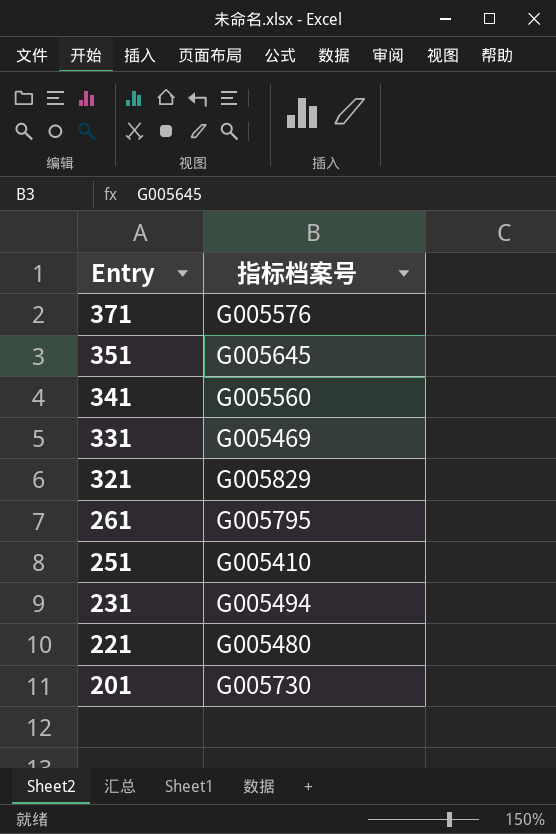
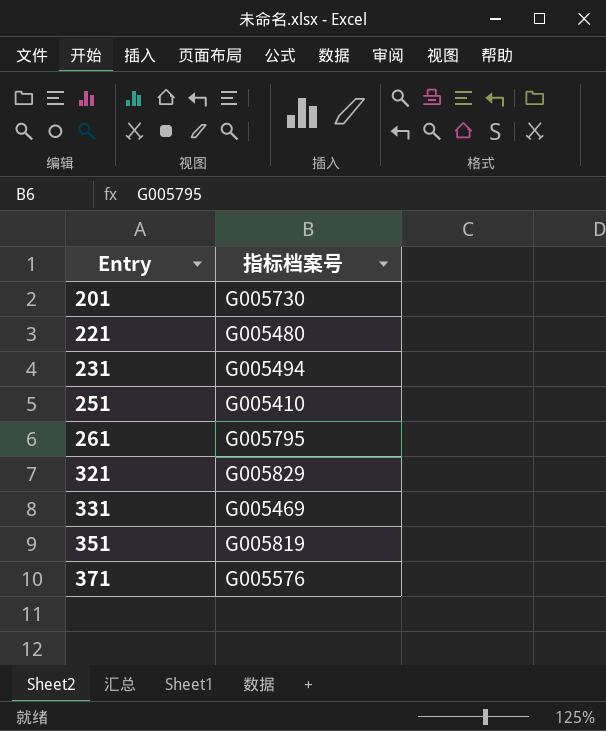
row order: Entry descending -> Entry ascending
row 341: G005560 -> none
351 | 指标档案号: G005645 -> G005819

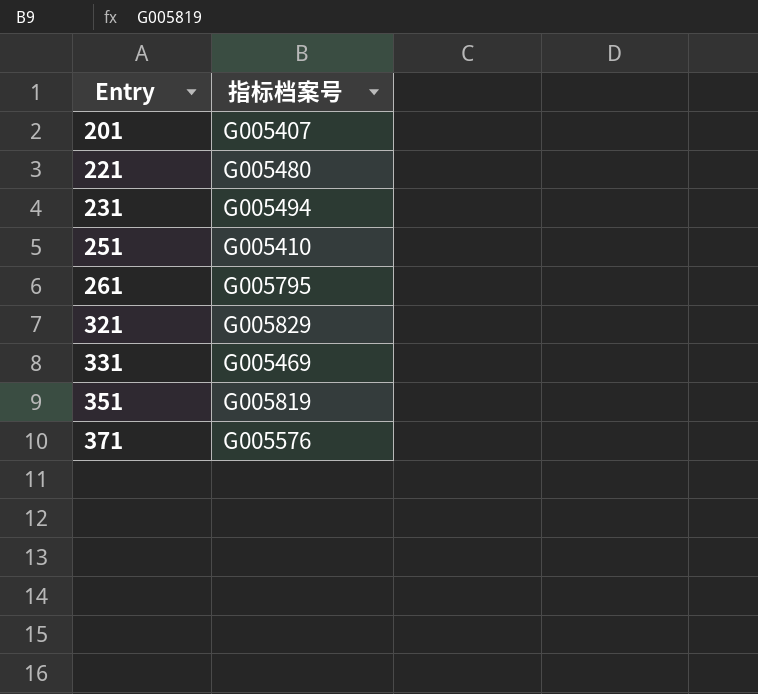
201 | 指标档案号: G005730 -> G005407

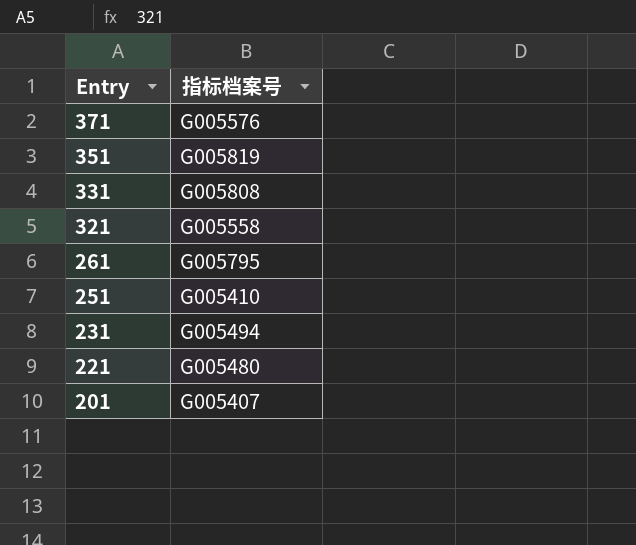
row order: Entry ascending -> Entry descending
331 | 指标档案号: G005469 -> G005808
321 | 指标档案号: G005829 -> G005558

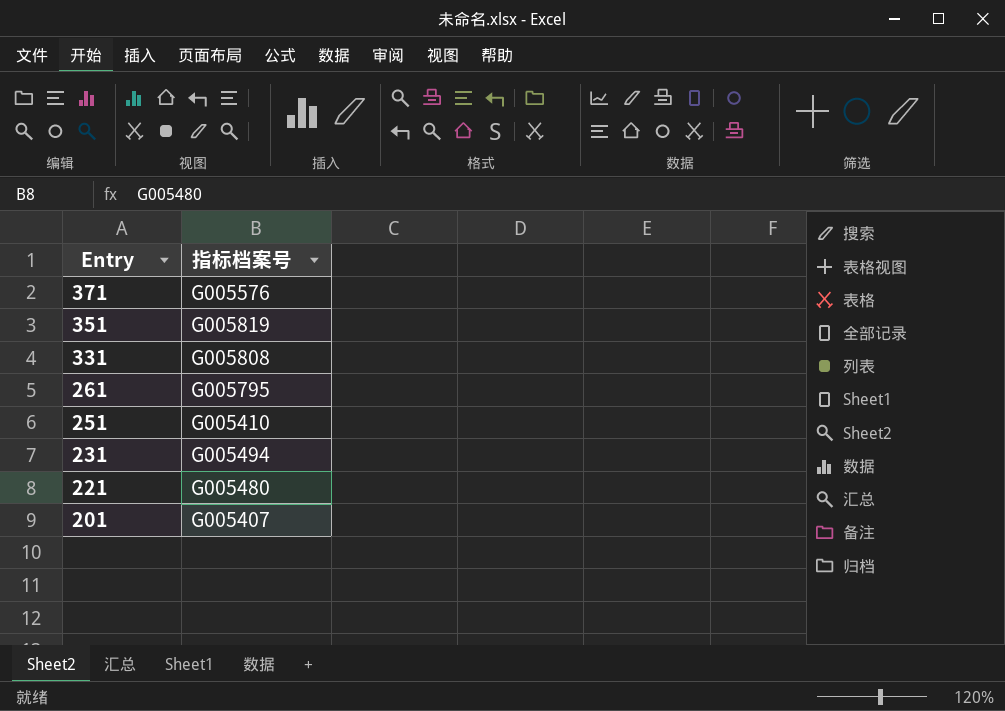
row 321: G005558 -> none

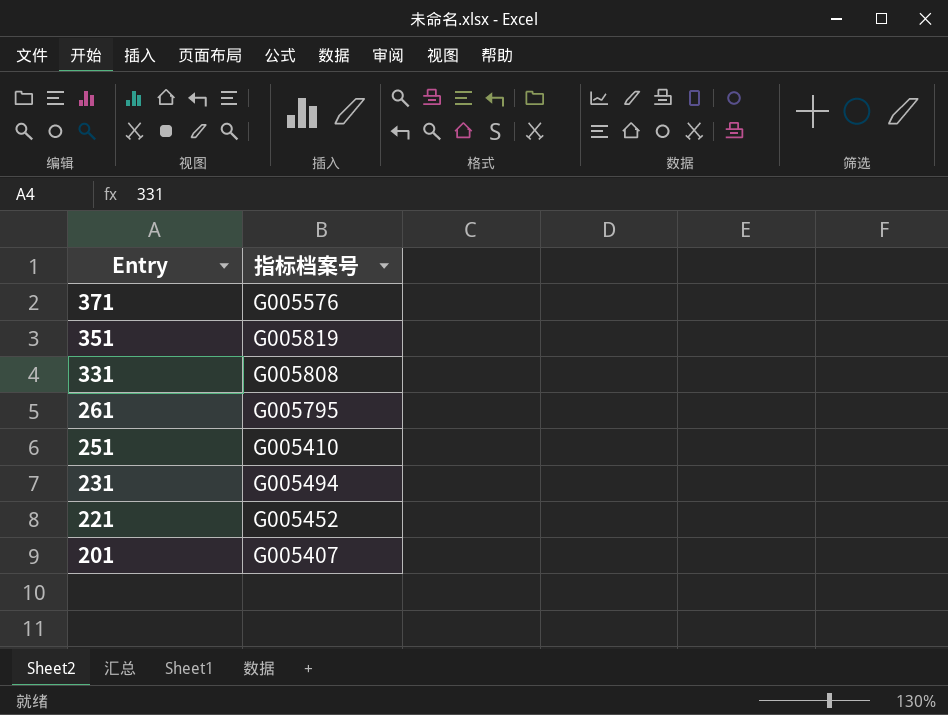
221 | 指标档案号: G005480 -> G005452

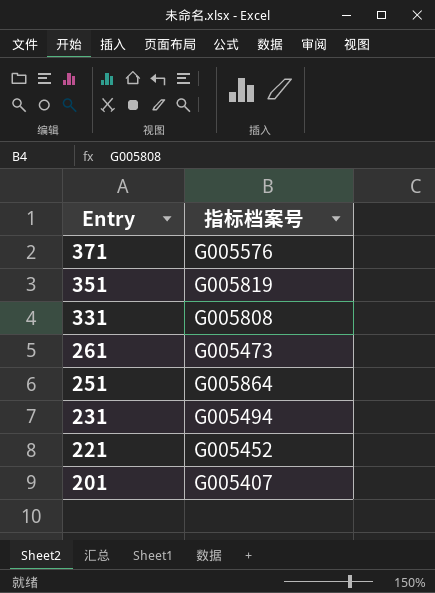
261 | 指标档案号: G005795 -> G005473
251 | 指标档案号: G005410 -> G005864

